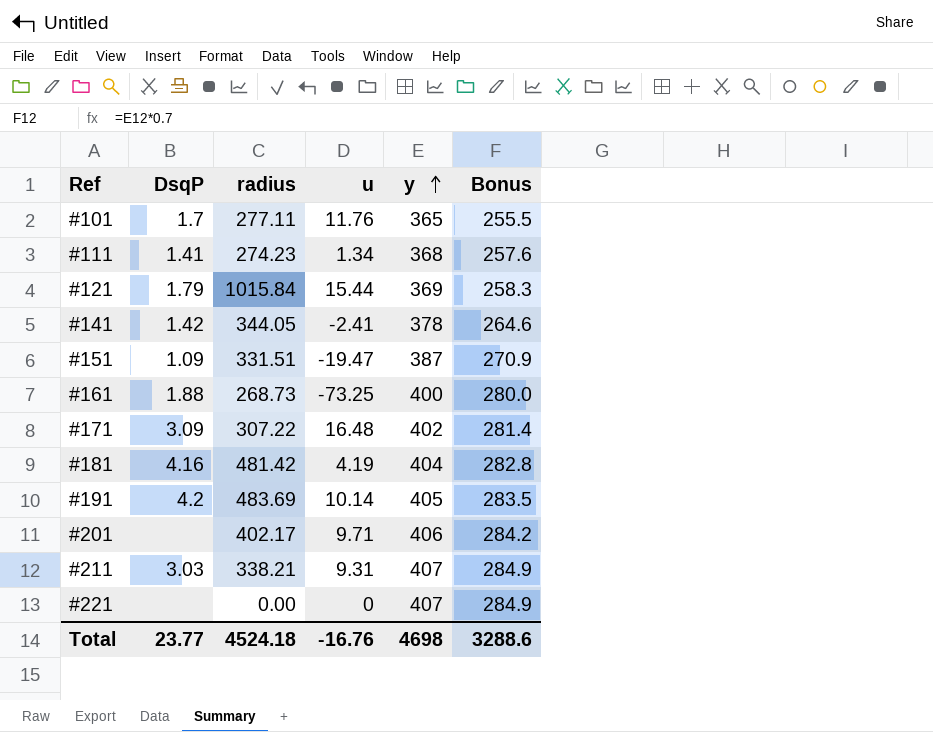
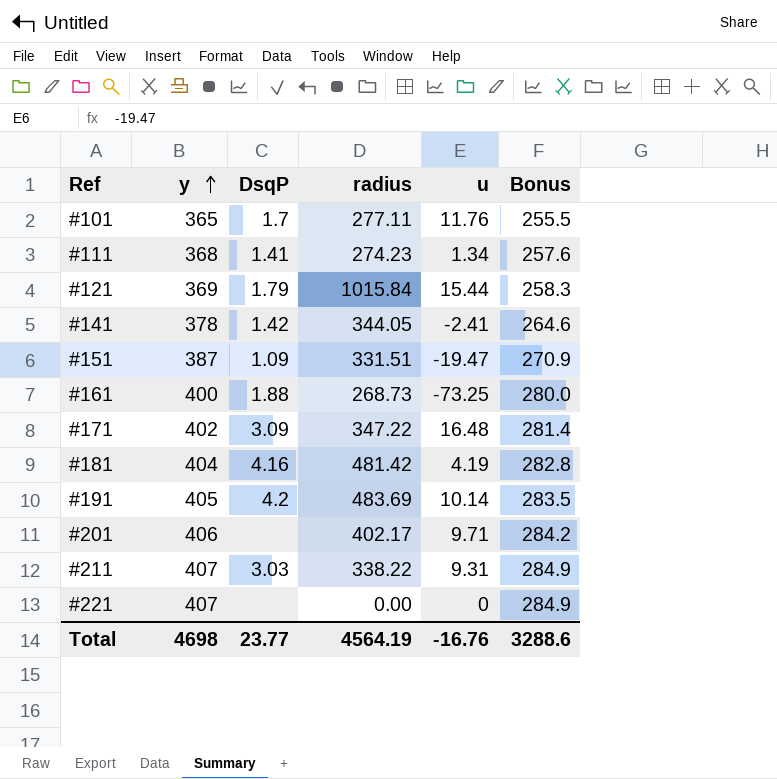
column y | position: 5 -> 2
#171 | radius: 307.22 -> 347.22
#211 | radius: 338.21 -> 338.22
Total | radius: 4524.18 -> 4564.19

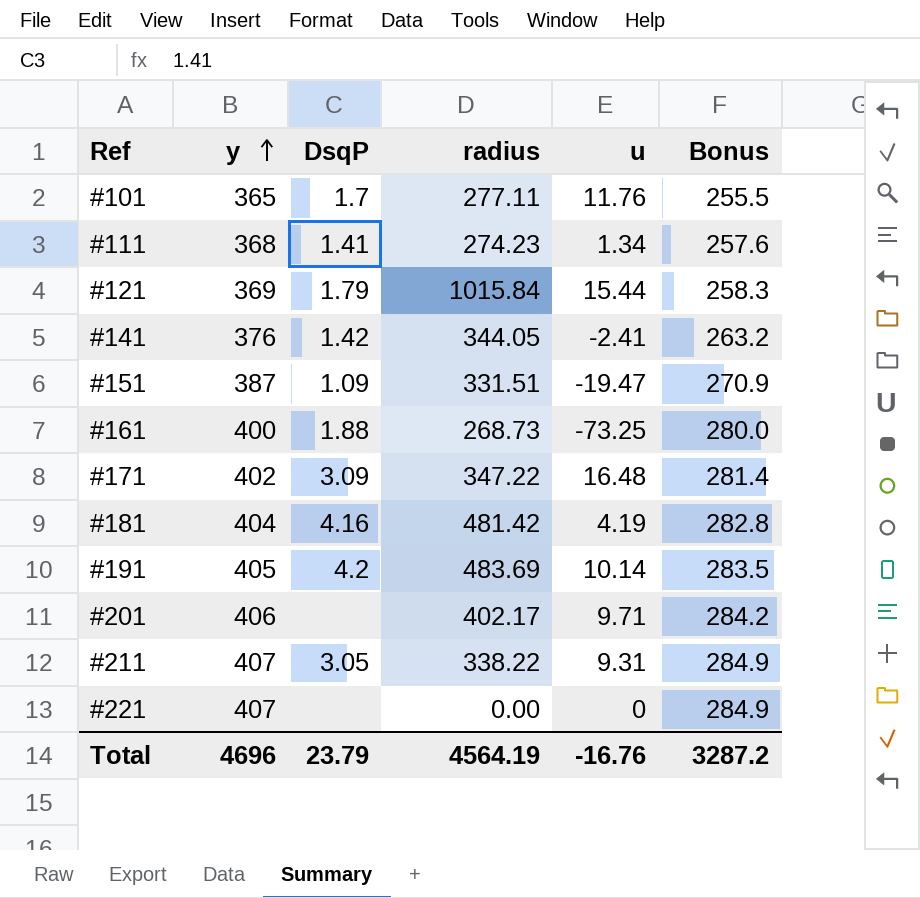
#141 | y: 378 -> 376
#141 | Bonus: 264.6 -> 263.2
#211 | DsqP: 3.03 -> 3.05
Total | y: 4698 -> 4696
Total | DsqP: 23.77 -> 23.79
Total | Bonus: 3288.6 -> 3287.2

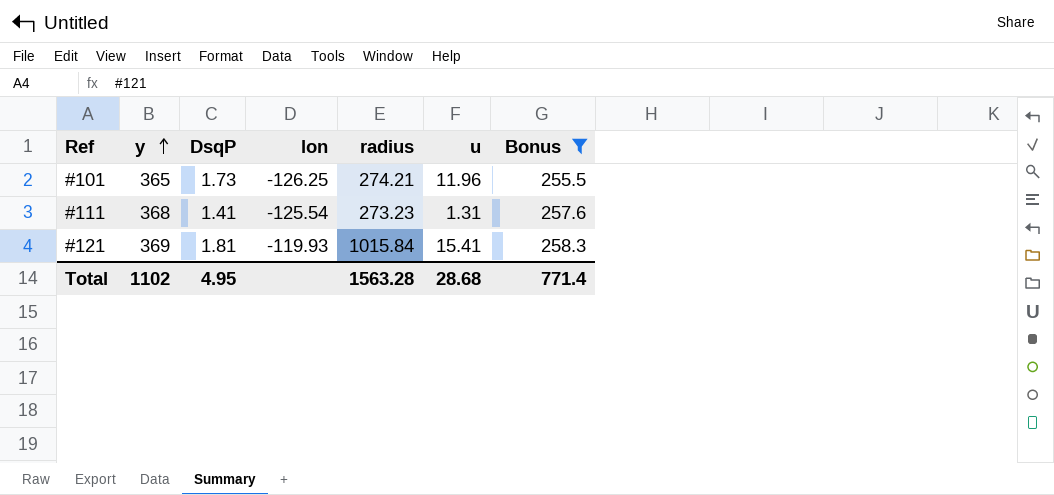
filter: none -> Bonus <= 258.3
column lon | position: none -> 4
#101 | DsqP: 1.7 -> 1.73
#101 | radius: 277.11 -> 274.21
#101 | u: 11.76 -> 11.96
#111 | radius: 274.23 -> 273.23
#111 | u: 1.34 -> 1.31
#121 | DsqP: 1.79 -> 1.81
#121 | u: 15.44 -> 15.41
Total | y: 4696 -> 1102
Total | DsqP: 23.79 -> 4.95
Total | radius: 4564.19 -> 1563.28
Total | u: -16.76 -> 28.68
Total | Bonus: 3287.2 -> 771.4

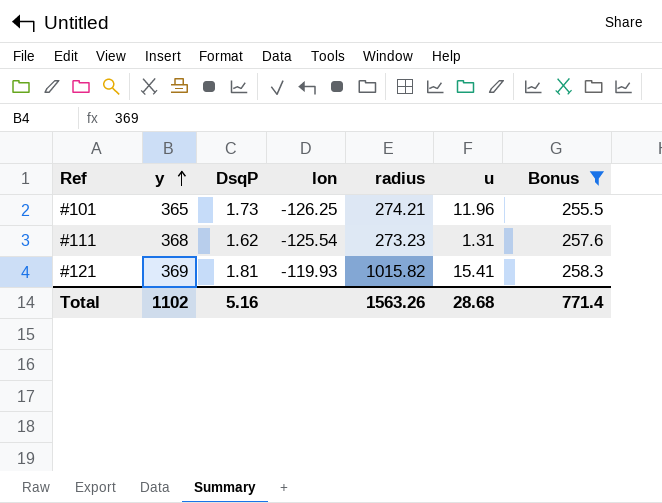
#111 | DsqP: 1.41 -> 1.62
#121 | radius: 1015.84 -> 1015.82
Total | DsqP: 4.95 -> 5.16
Total | radius: 1563.28 -> 1563.26

